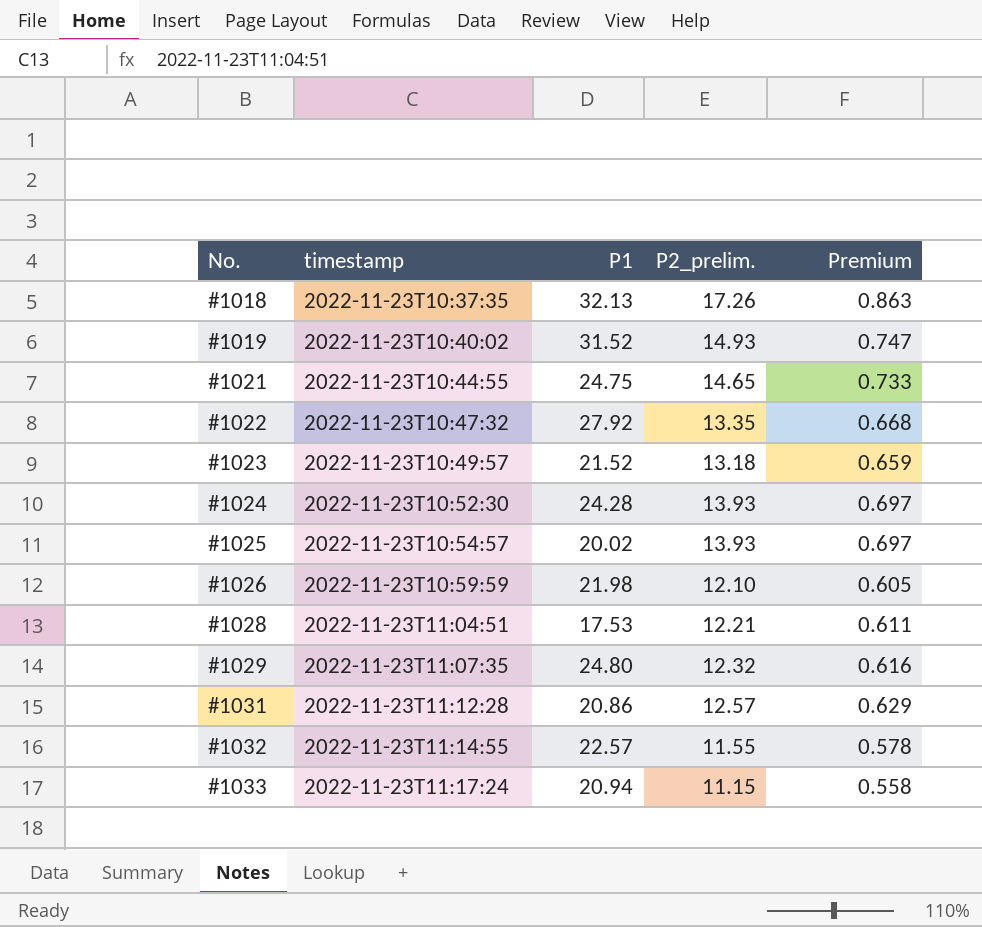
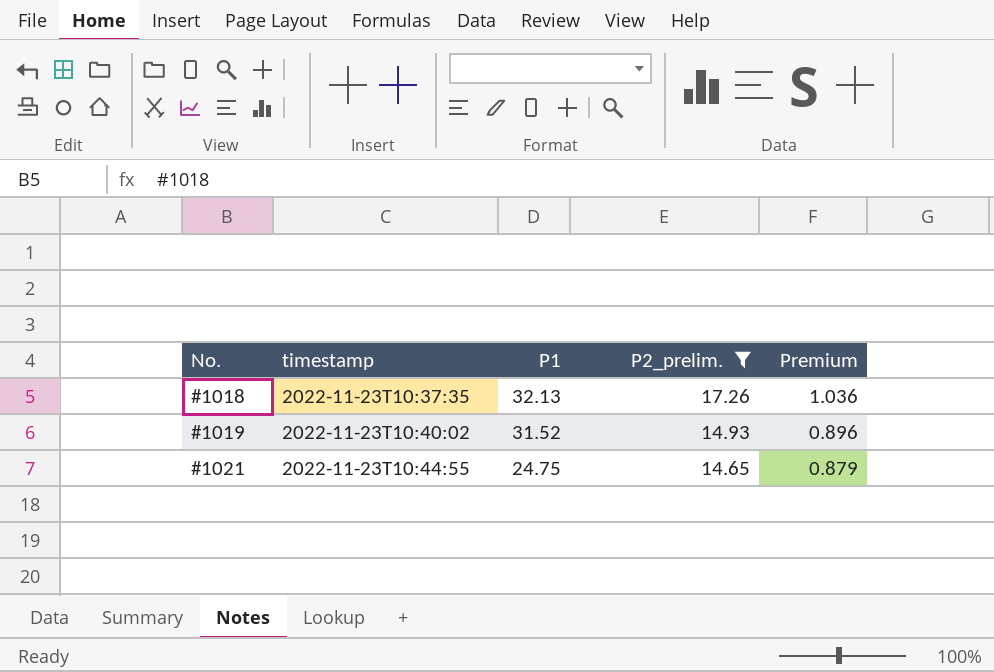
filter: none -> P2_prelim. >= 14.65
column Premium | formula: [P2_prelim.] * 0.05 -> [P2_prelim.] * 0.06

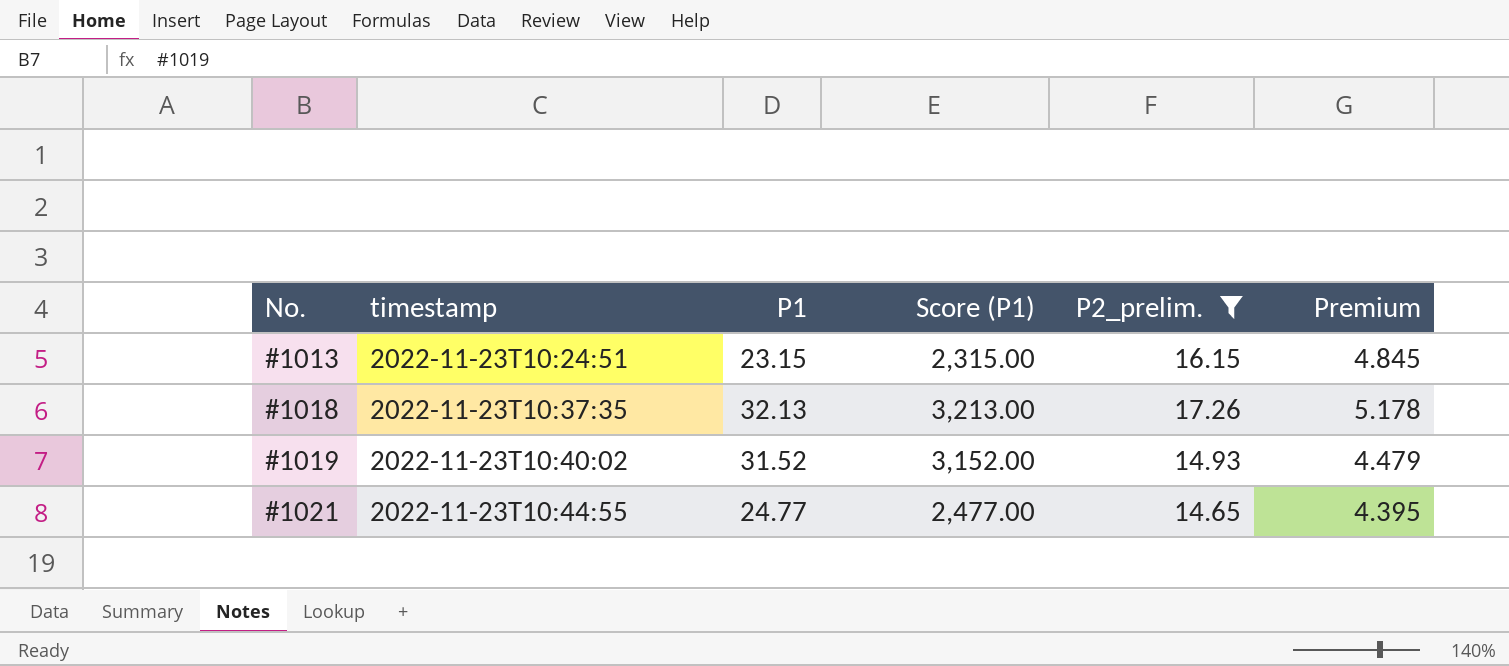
column Score (P1) | formula: none -> [P1] * 100
column Premium | formula: [P2_prelim.] * 0.06 -> [P2_prelim.] * 0.3
row #1013: none -> 2022-11-23T10:24:51 | 23.15 | 2,315.00 | 16.15 | 4.845
#1021 | P1: 24.75 -> 24.77

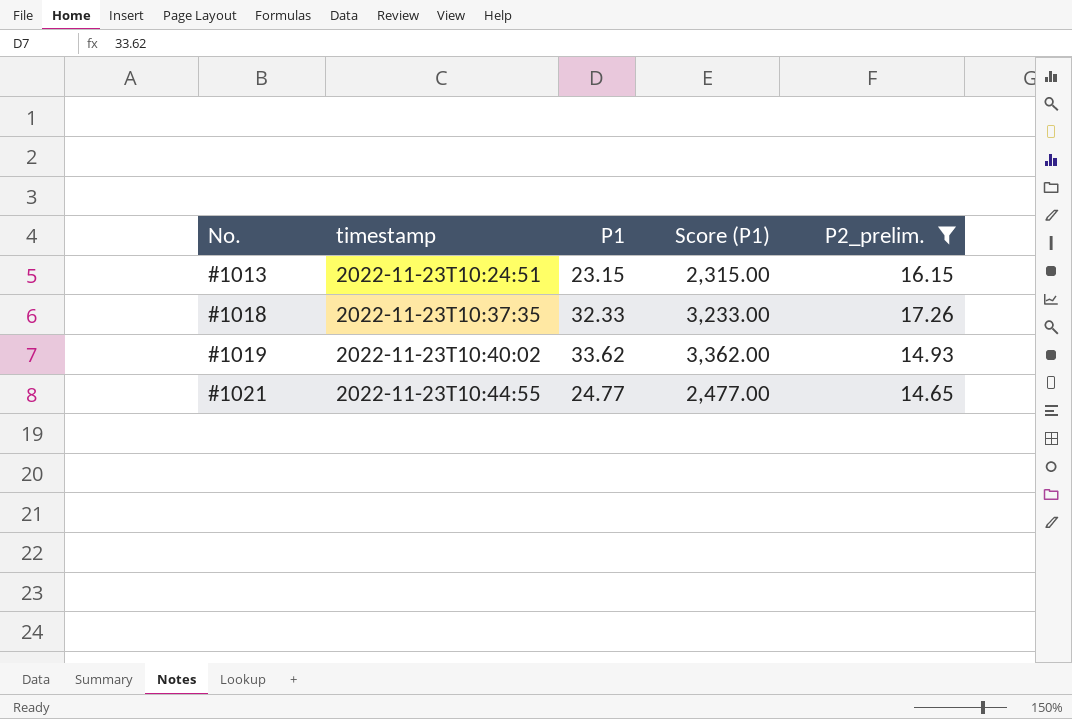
column Premium | formula: [P2_prelim.] * 0.3 -> none
#1018 | P1: 32.13 -> 32.33
#1018 | Score (P1): 3,213.00 -> 3,233.00
#1019 | P1: 31.52 -> 33.62
#1019 | Score (P1): 3,152.00 -> 3,362.00

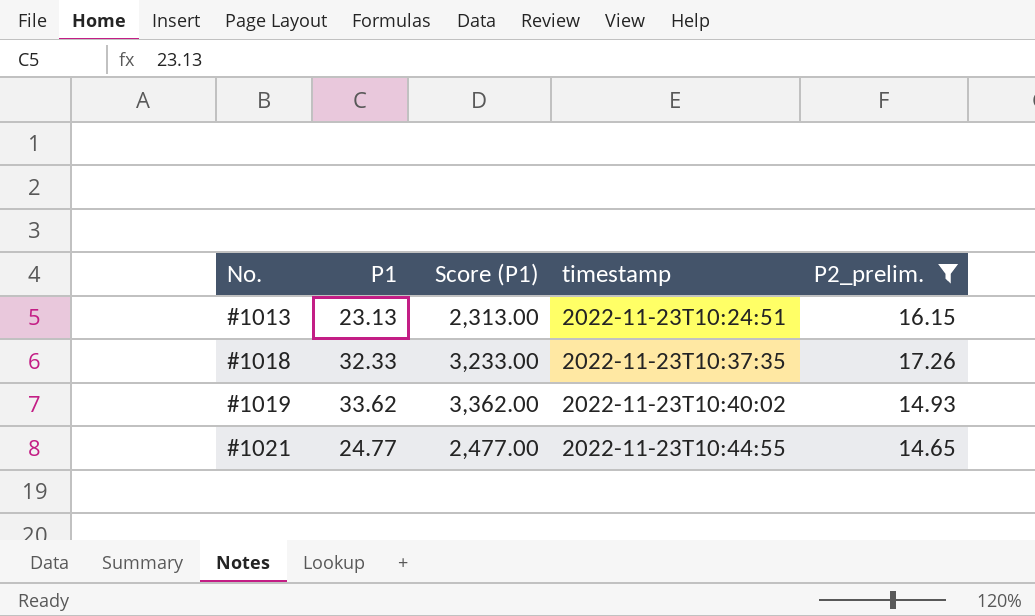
column timestamp | position: 2 -> 4
#1013 | P1: 23.15 -> 23.13
#1013 | Score (P1): 2,315.00 -> 2,313.00

